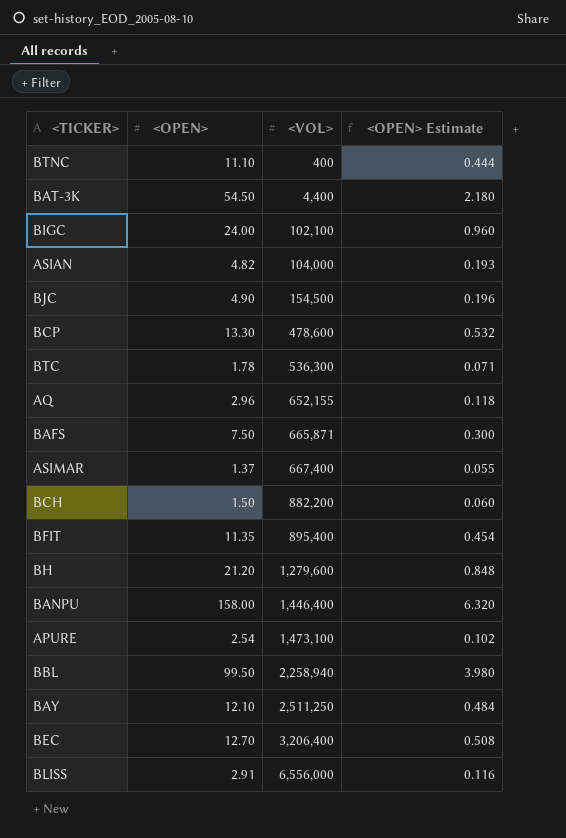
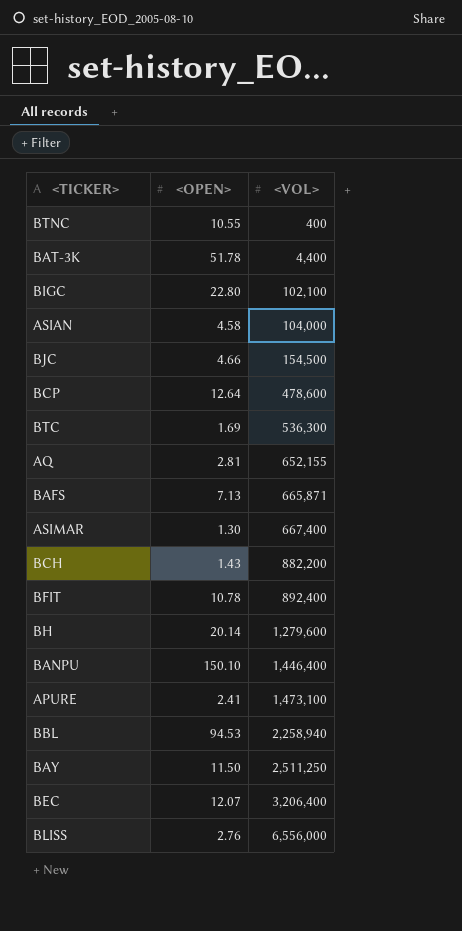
column <OPEN> Estimate | formula: [<OPEN>] * 0.04 -> none
BTNC | <OPEN>: 11.10 -> 10.55
BAT-3K | <OPEN>: 54.50 -> 51.78
BIGC | <OPEN>: 24.00 -> 22.80
ASIAN | <OPEN>: 4.82 -> 4.58
BJC | <OPEN>: 4.90 -> 4.66
BCP | <OPEN>: 13.30 -> 12.64
BTC | <OPEN>: 1.78 -> 1.69
AQ | <OPEN>: 2.96 -> 2.81
BAFS | <OPEN>: 7.50 -> 7.13
ASIMAR | <OPEN>: 1.37 -> 1.30
BCH | <OPEN>: 1.50 -> 1.43
BFIT | <OPEN>: 11.35 -> 10.78
BFIT | <VOL>: 895,400 -> 892,400
BH | <OPEN>: 21.20 -> 20.14
BANPU | <OPEN>: 158.00 -> 150.10
APURE | <OPEN>: 2.54 -> 2.41
BBL | <OPEN>: 99.50 -> 94.53
BAY | <OPEN>: 12.10 -> 11.50
BEC | <OPEN>: 12.70 -> 12.07
BLISS | <OPEN>: 2.91 -> 2.76

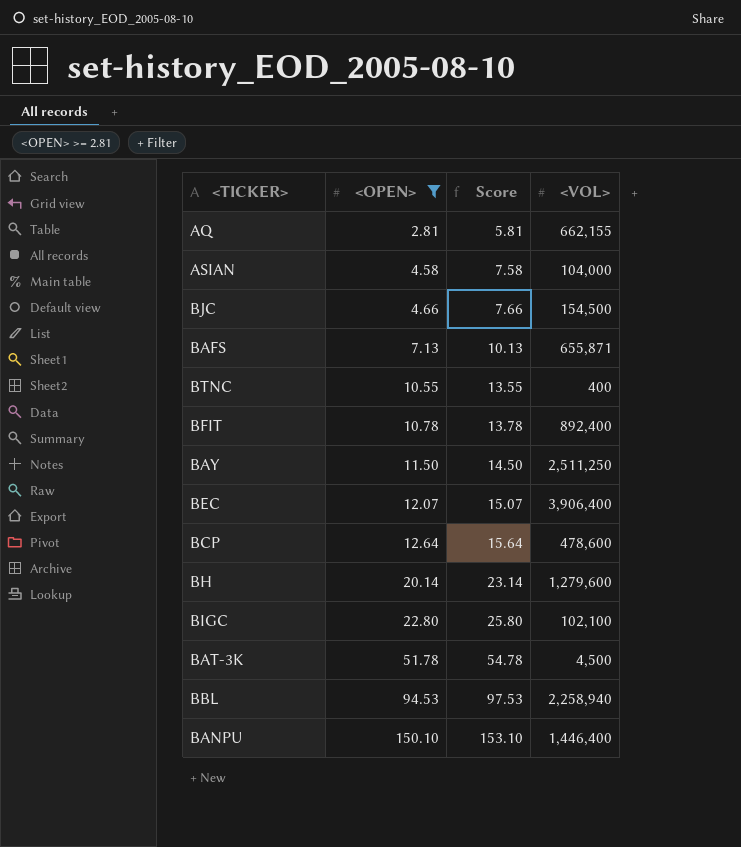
filter: none -> <OPEN> >= 2.81
row order: <VOL> ascending -> <OPEN> ascending
column Score | formula: none -> [<OPEN>] + 3
AQ | <VOL>: 652,155 -> 662,155
BAFS | <VOL>: 665,871 -> 655,871
BEC | <VOL>: 3,206,400 -> 3,906,400
BAT-3K | <VOL>: 4,400 -> 4,500

